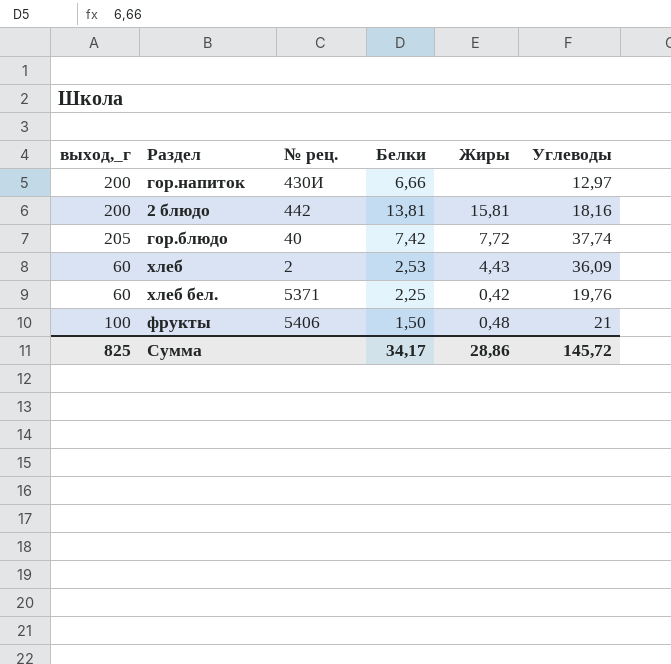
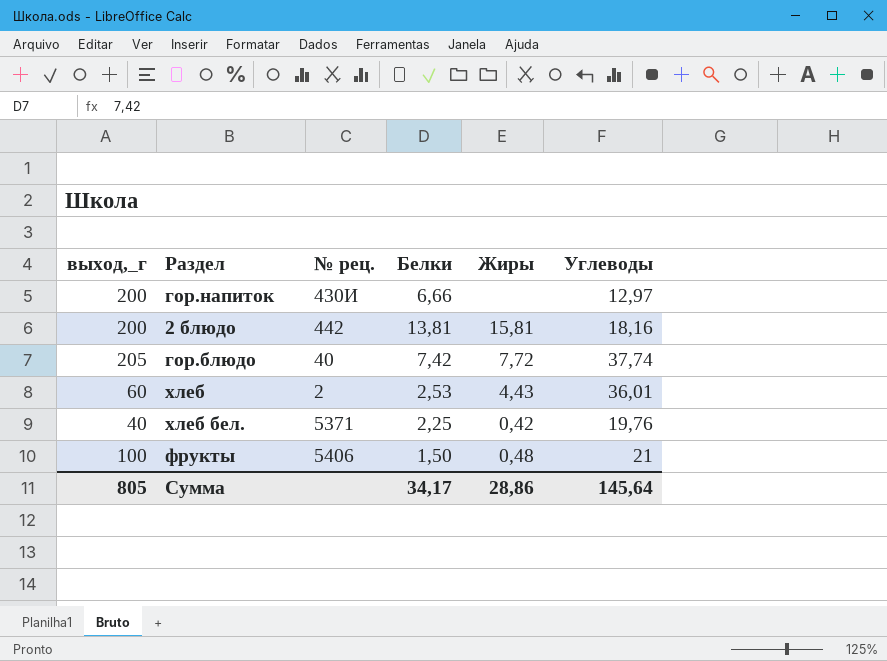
хлеб | Углеводы: 36,09 -> 36,01
хлеб бел. | выход,_г: 60 -> 40
Сумма | выход,_г: 825 -> 805
Сумма | Углеводы: 145,72 -> 145,64

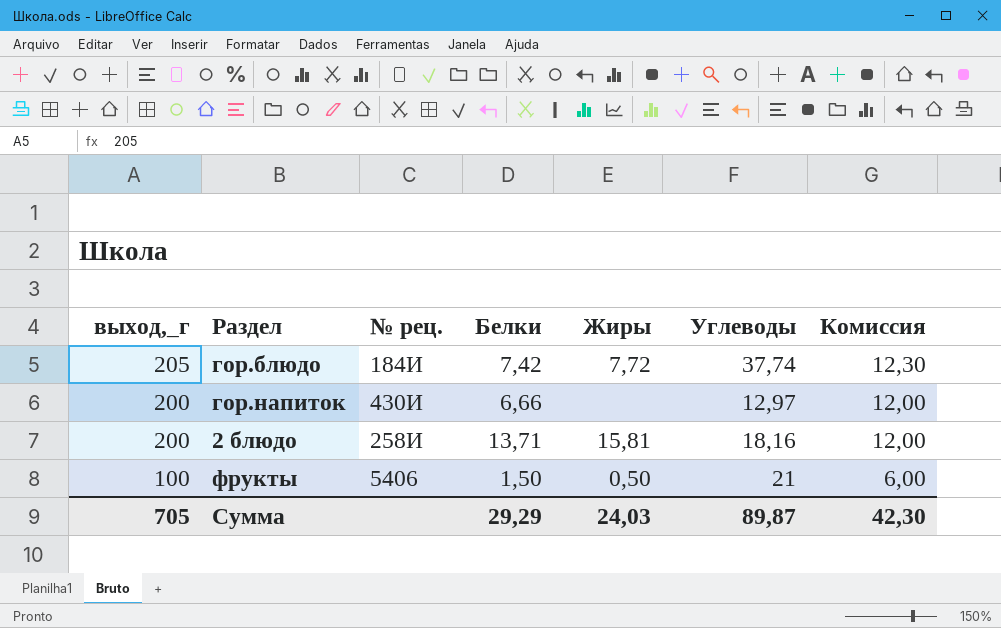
row order: none -> выход,_г descending
column Комиссия | formula: none -> [выход,_г] * 0,06
row хлеб: 60 | 2 | 2,53 | 4,43 | 36,01 -> none
row хлеб бел.: 40 | 5371 | 2,25 | 0,42 | 19,76 -> none
гор.блюдо | № рец.: 40 -> 184И
2 блюдо | № рец.: 442 -> 258И
2 блюдо | Белки: 13,81 -> 13,71
фрукты | Жиры: 0,48 -> 0,50
Сумма | выход,_г: 805 -> 705
Сумма | Белки: 34,17 -> 29,29
Сумма | Жиры: 28,86 -> 24,03
Сумма | Углеводы: 145,64 -> 89,87

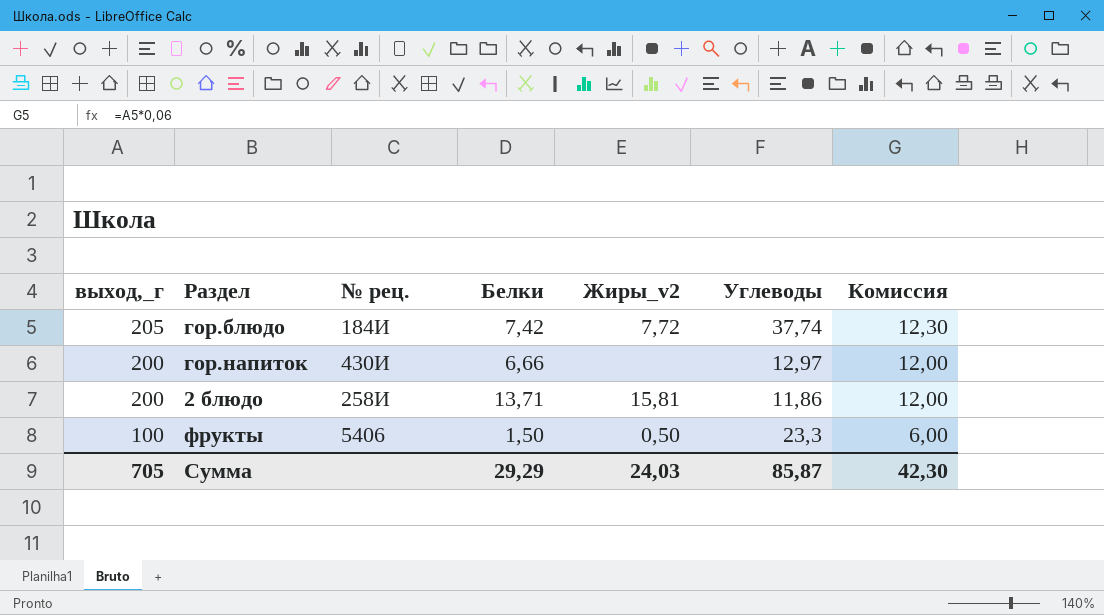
column name: Жиры -> Жиры_v2
2 блюдо | Углеводы: 18,16 -> 11,86
фрукты | Углеводы: 21 -> 23,3
Сумма | Углеводы: 89,87 -> 85,87

